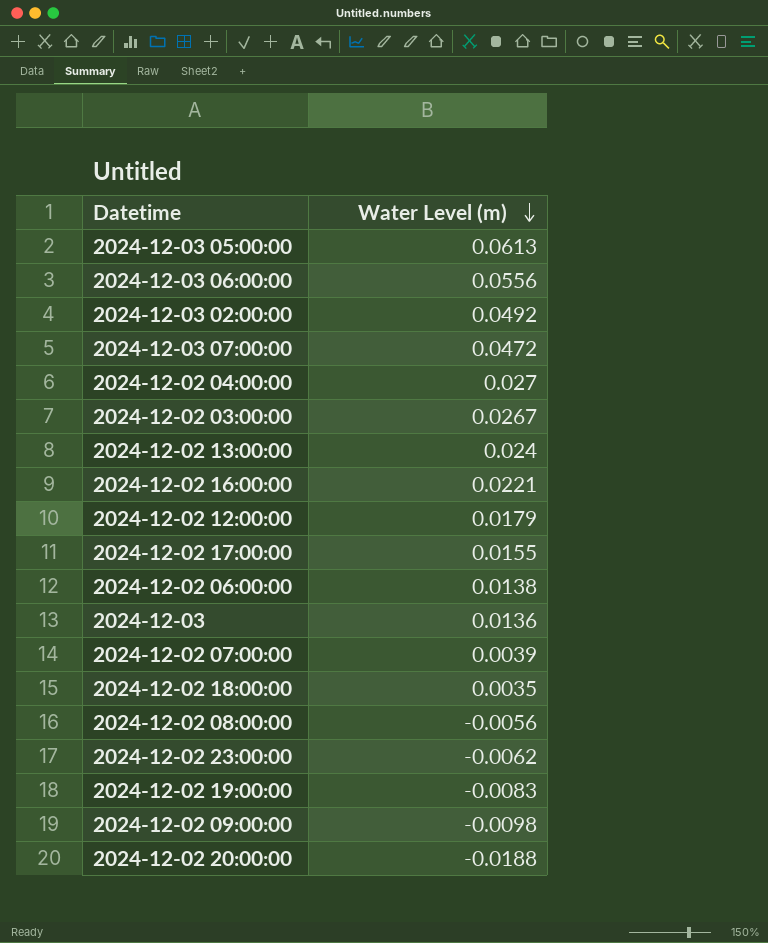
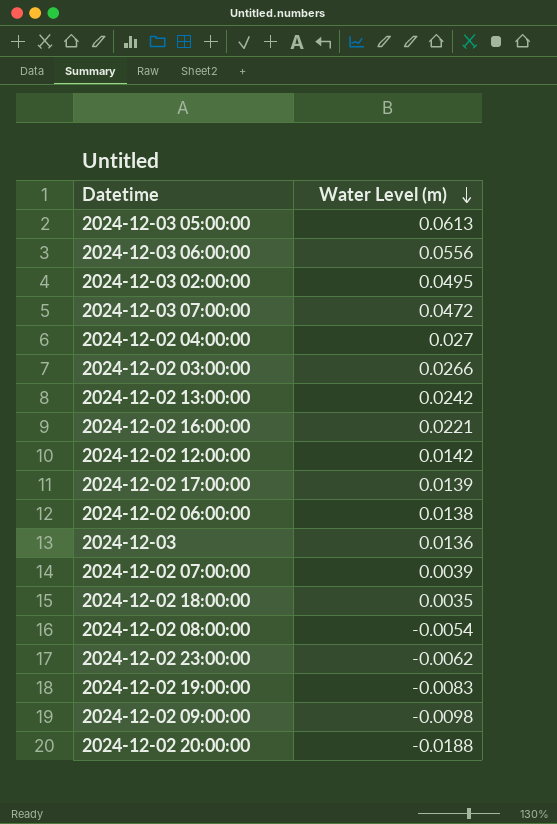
2024-12-03 02:00:00 | Water Level (m): 0.0492 -> 0.0495
2024-12-02 03:00:00 | Water Level (m): 0.0267 -> 0.0266
2024-12-02 13:00:00 | Water Level (m): 0.024 -> 0.0242
2024-12-02 12:00:00 | Water Level (m): 0.0179 -> 0.0142
2024-12-02 17:00:00 | Water Level (m): 0.0155 -> 0.0139
2024-12-02 08:00:00 | Water Level (m): -0.0056 -> -0.0054

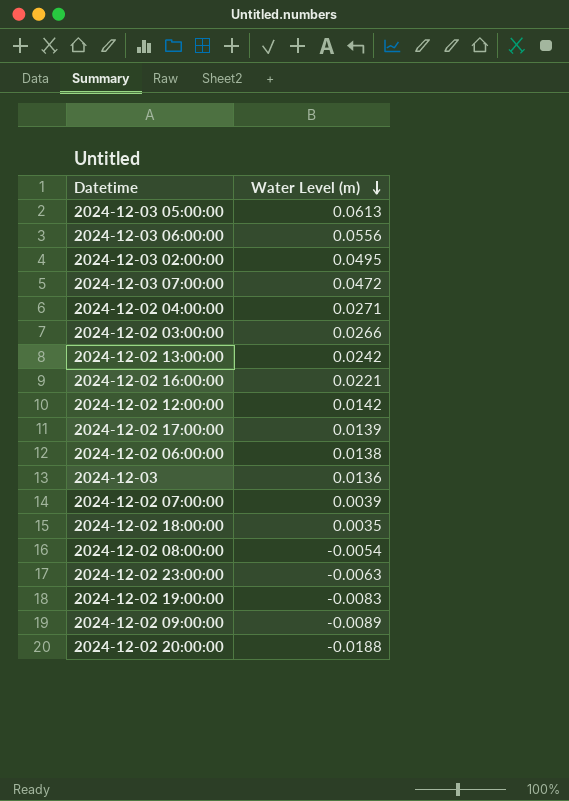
2024-12-02 04:00:00 | Water Level (m): 0.027 -> 0.0271
2024-12-02 23:00:00 | Water Level (m): -0.0062 -> -0.0063
2024-12-02 09:00:00 | Water Level (m): -0.0098 -> -0.0089

